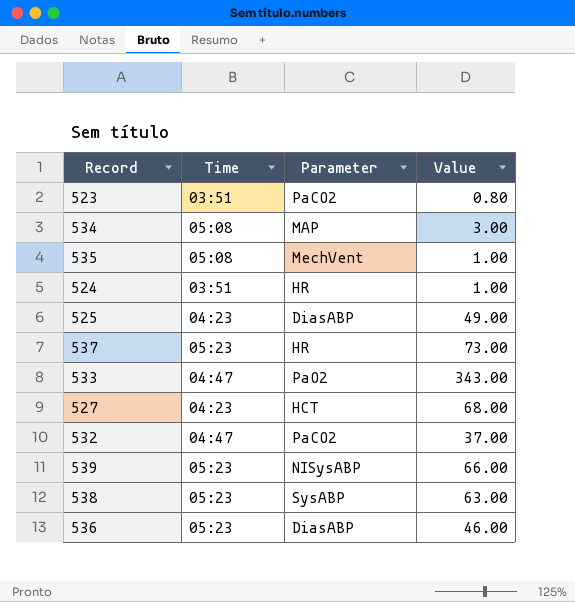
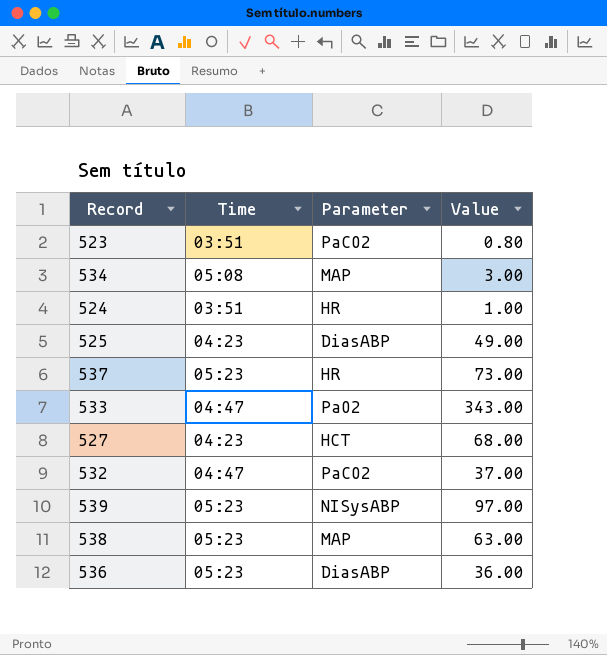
row 535: 05:08 | MechVent | 1.00 -> none
539 | Value: 66.00 -> 97.00
538 | Parameter: SysABP -> MAP
536 | Value: 46.00 -> 36.00

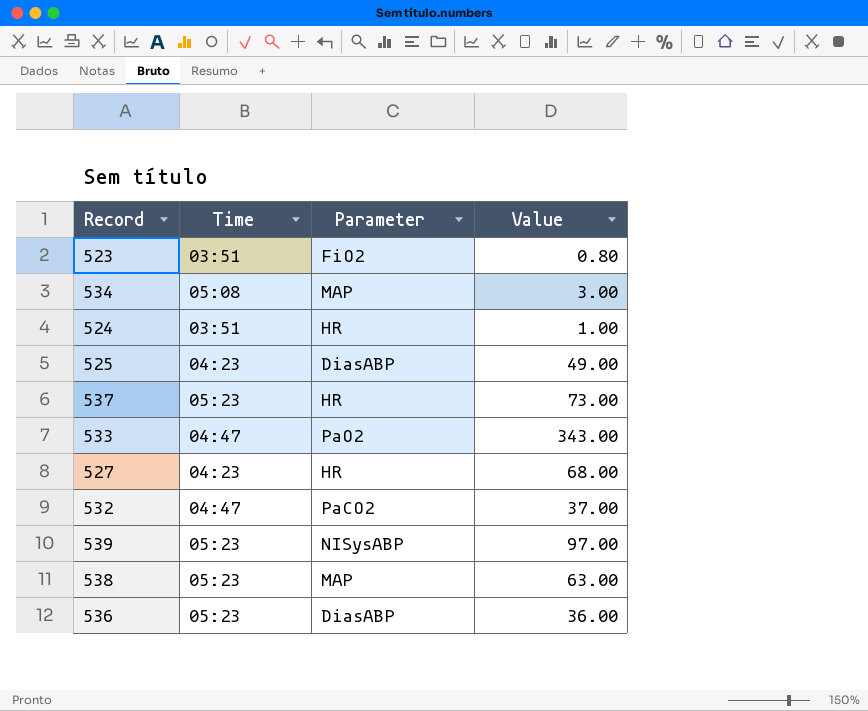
523 | Parameter: PaCO2 -> FiO2
527 | Parameter: HCT -> HR

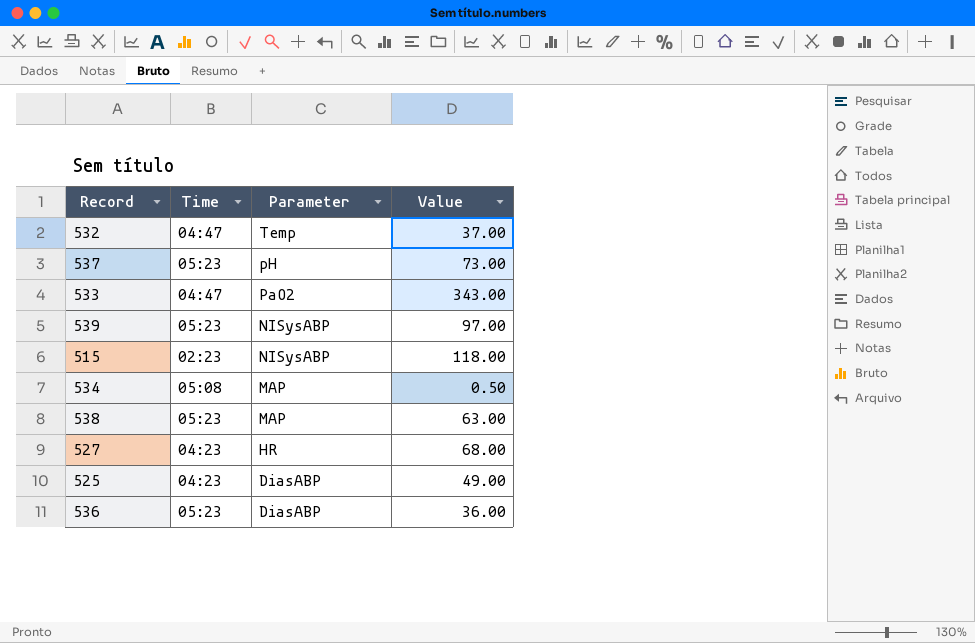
row order: none -> Parameter descending
row 523: 03:51 | FiO2 | 0.80 -> none
row 524: 03:51 | HR | 1.00 -> none
532 | Parameter: PaCO2 -> Temp
537 | Parameter: HR -> pH
row 515: none -> 02:23 | NISysABP | 118.00
534 | Value: 3.00 -> 0.50

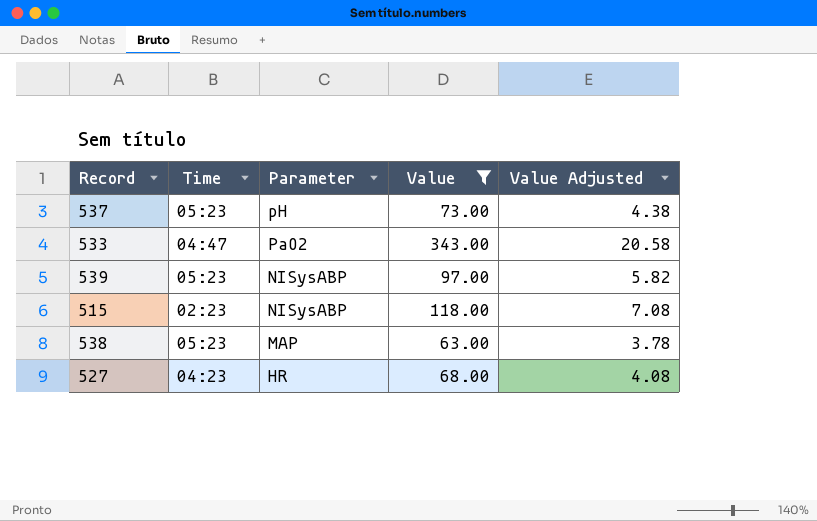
filter: none -> Value >= 63.00
column Value Adjusted | formula: none -> [Value] * 0.06

